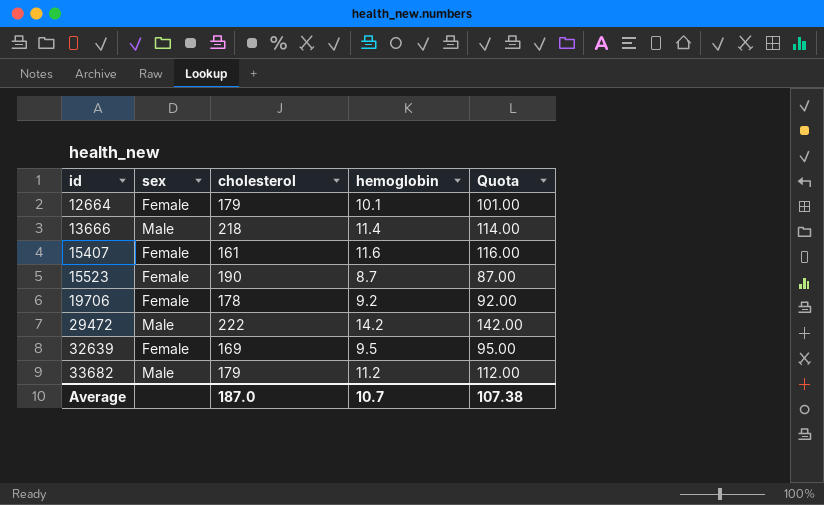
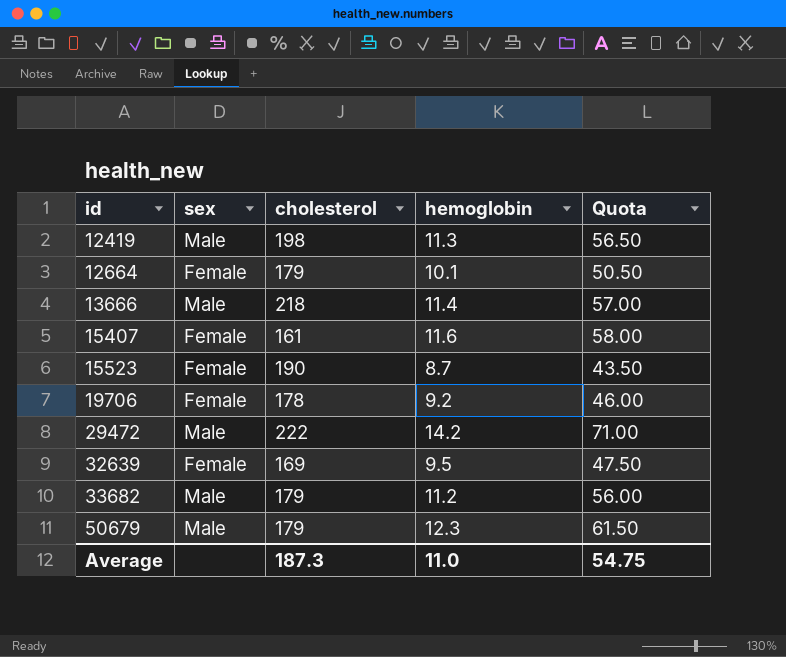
column Quota | formula: [hemoglobin] * 10 -> [hemoglobin] * 5
row 12419: none -> Male | 198 | 11.3 | 56.50
row 50679: none -> Male | 179 | 12.3 | 61.50
Average | cholesterol: 187.0 -> 187.3
Average | hemoglobin: 10.7 -> 11.0
Average | Quota: 107.38 -> 54.75

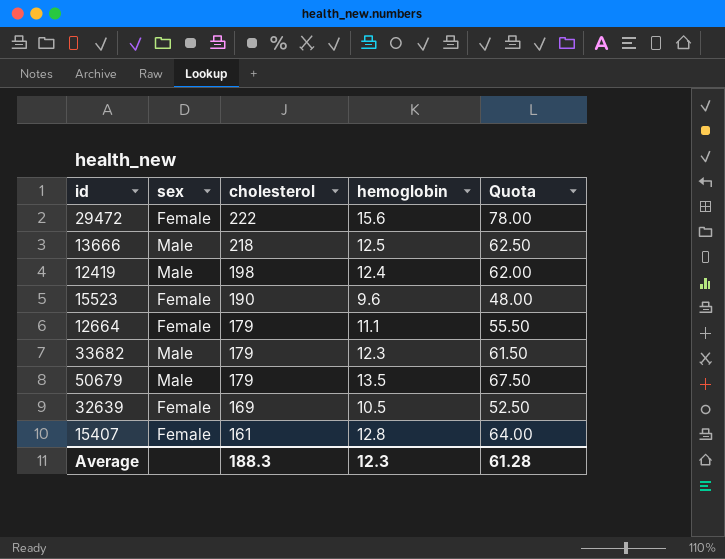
row order: id ascending -> cholesterol descending
row 19706: Female | 178 | 9.2 | 46.00 -> none
29472 | sex: Male -> Female
29472 | hemoglobin: 14.2 -> 15.6
29472 | Quota: 71.00 -> 78.00
13666 | hemoglobin: 11.4 -> 12.5
13666 | Quota: 57.00 -> 62.50
12419 | hemoglobin: 11.3 -> 12.4
12419 | Quota: 56.50 -> 62.00
15523 | hemoglobin: 8.7 -> 9.6
15523 | Quota: 43.50 -> 48.00
12664 | hemoglobin: 10.1 -> 11.1
12664 | Quota: 50.50 -> 55.50
33682 | hemoglobin: 11.2 -> 12.3
33682 | Quota: 56.00 -> 61.50
50679 | hemoglobin: 12.3 -> 13.5
50679 | Quota: 61.50 -> 67.50
32639 | hemoglobin: 9.5 -> 10.5
32639 | Quota: 47.50 -> 52.50
15407 | hemoglobin: 11.6 -> 12.8
15407 | Quota: 58.00 -> 64.00
Average | cholesterol: 187.3 -> 188.3
Average | hemoglobin: 11.0 -> 12.3
Average | Quota: 54.75 -> 61.28

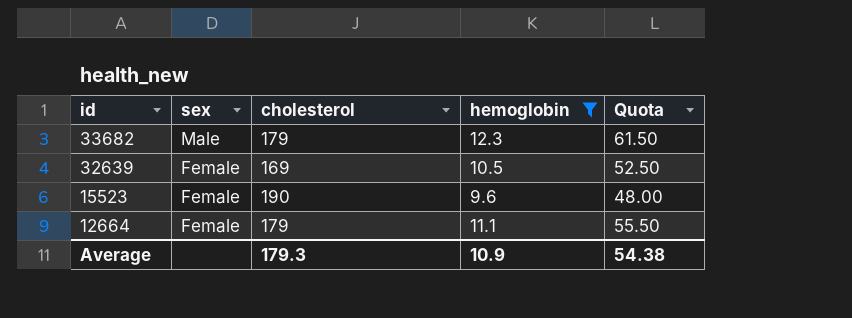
filter: none -> hemoglobin <= 12.3
row order: cholesterol descending -> id descending
Average | cholesterol: 188.3 -> 179.3
Average | hemoglobin: 12.3 -> 10.9
Average | Quota: 61.28 -> 54.38

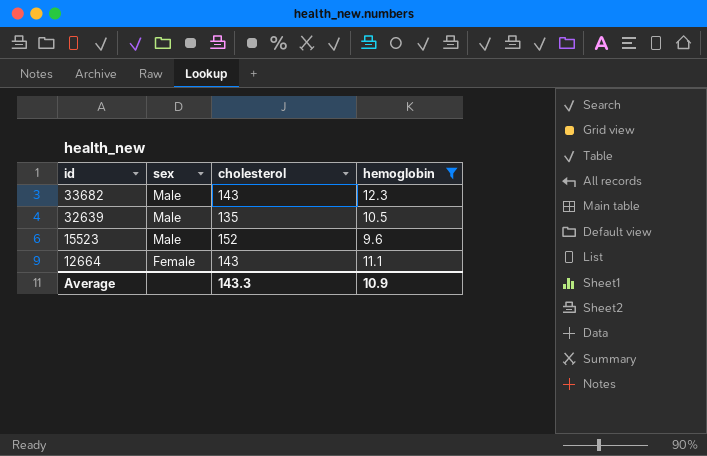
column Quota | formula: [hemoglobin] * 5 -> none
33682 | cholesterol: 179 -> 143
32639 | sex: Female -> Male
32639 | cholesterol: 169 -> 135
15523 | sex: Female -> Male
15523 | cholesterol: 190 -> 152
12664 | cholesterol: 179 -> 143
Average | cholesterol: 179.3 -> 143.3

